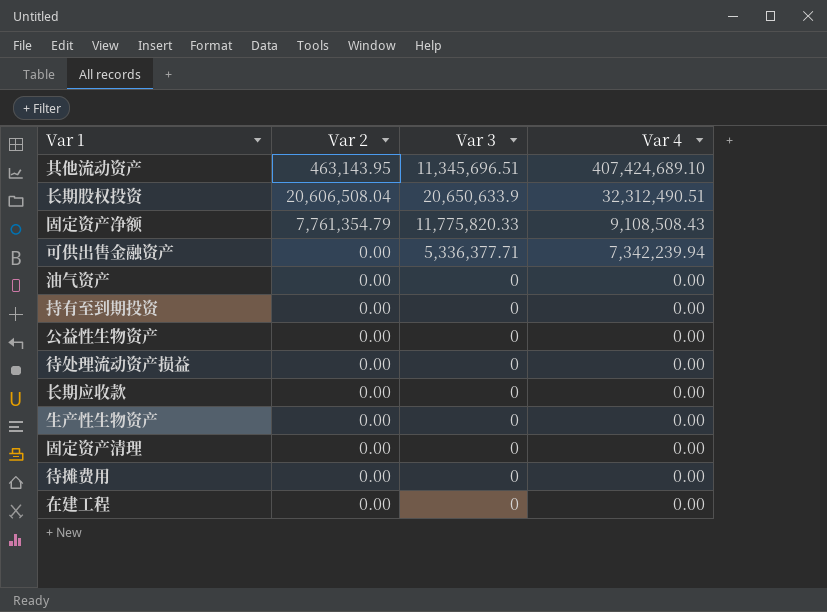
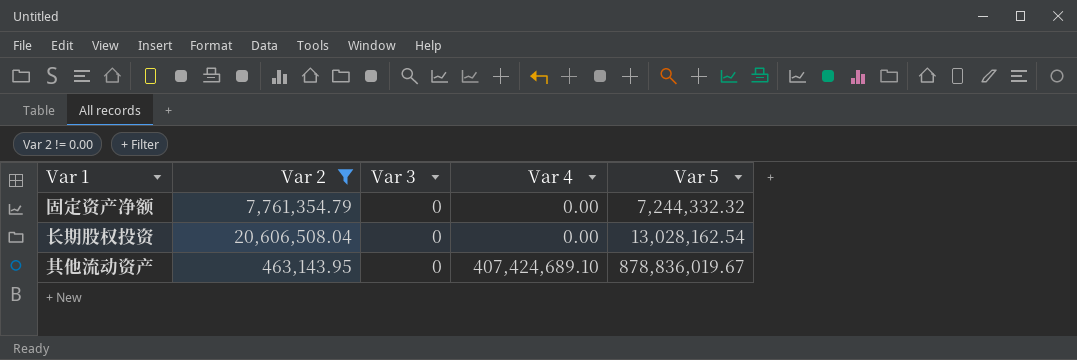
filter: none -> Var 2 != 0.00
row order: Var 4 descending -> Var 4 ascending
column Var 5 | position: none -> 5
固定资产净额 | Var 3: 11,775,820.33 -> 0
固定资产净额 | Var 4: 9,108,508.43 -> 0.00
长期股权投资 | Var 3: 20,650,633.9 -> 0
长期股权投资 | Var 4: 32,312,490.51 -> 0.00
其他流动资产 | Var 3: 11,345,696.51 -> 0

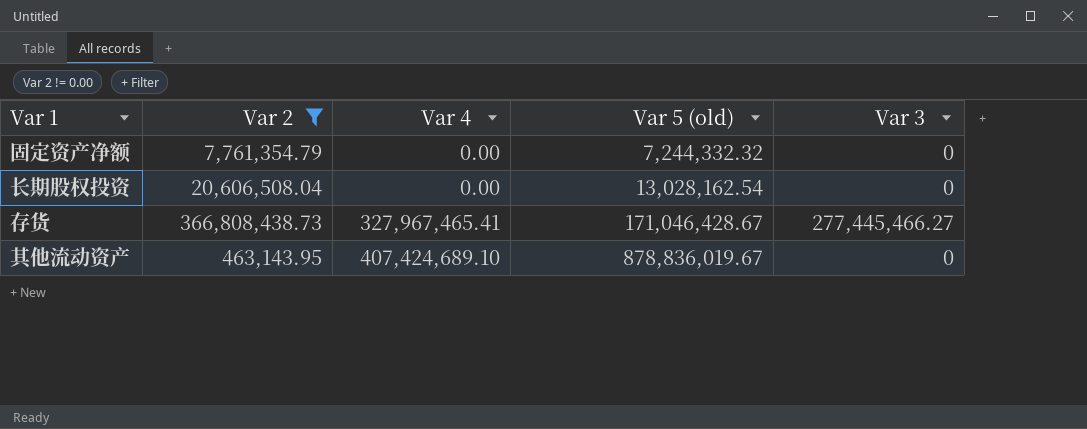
column name: Var 5 -> Var 5 (old)
column Var 3 | position: 3 -> 5
row 存货: none -> 366,808,438.73 | 327,967,465.41 | 171,046,428.67 | 277,445,466.27

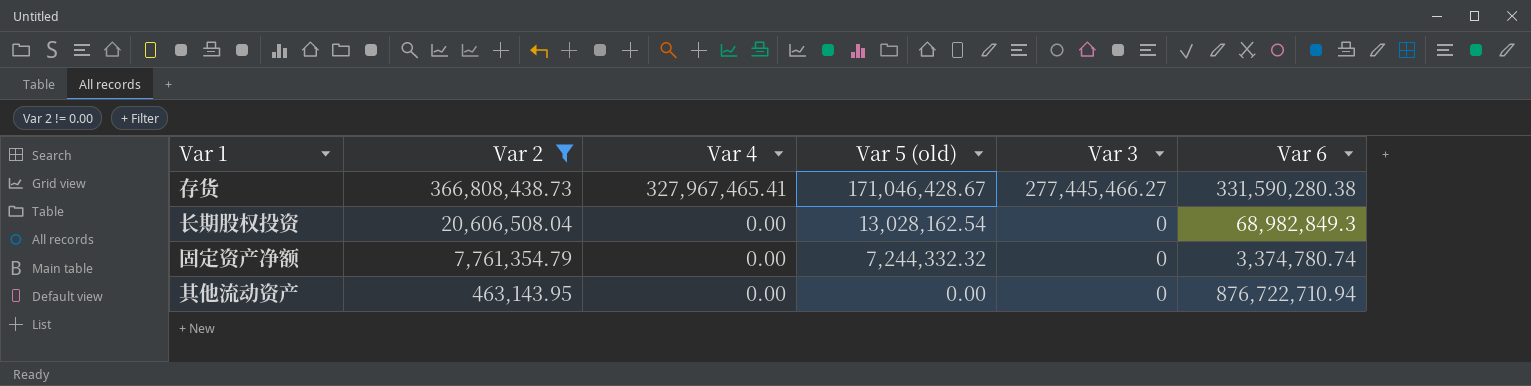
row order: Var 4 ascending -> Var 2 descending
column Var 6 | position: none -> 6
其他流动资产 | Var 4: 407,424,689.10 -> 0.00
其他流动资产 | Var 5 (old): 878,836,019.67 -> 0.00

